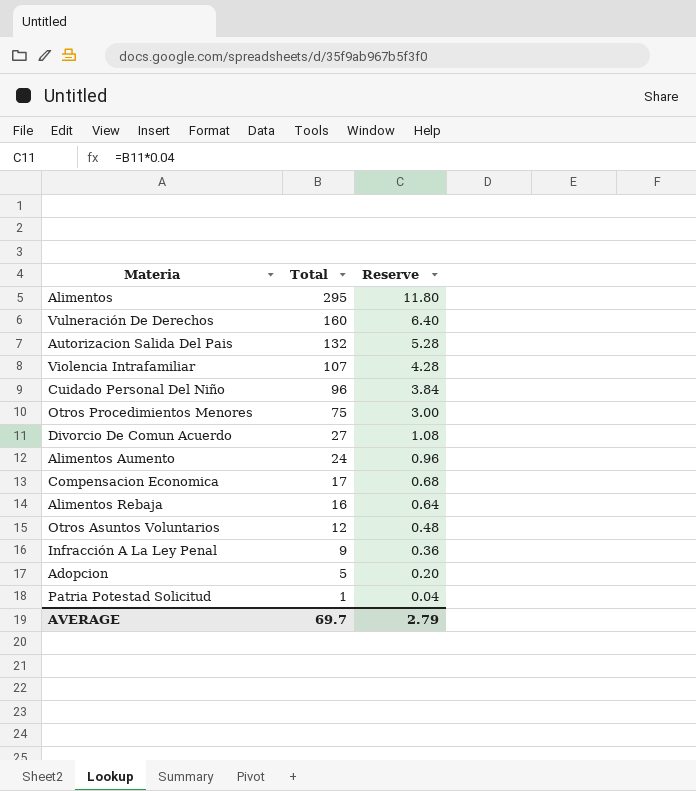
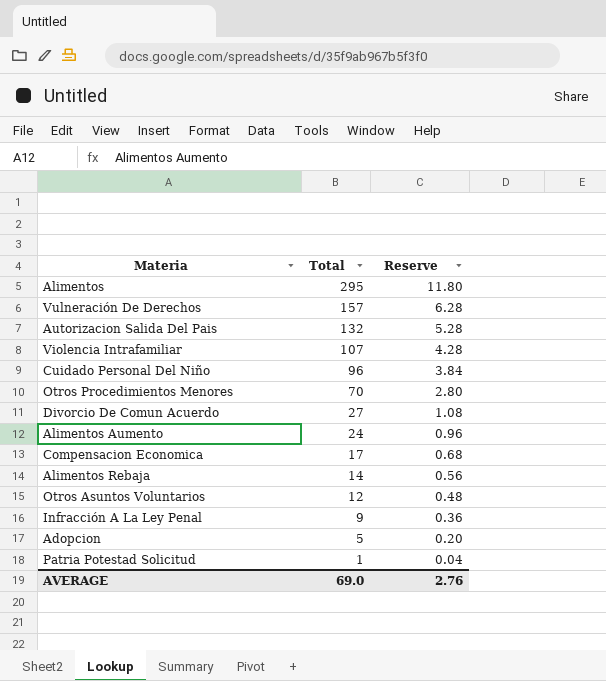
Vulneración De Derechos | Total: 160 -> 157
Vulneración De Derechos | Reserve: 6.40 -> 6.28
Otros Procedimientos Menores | Total: 75 -> 70
Otros Procedimientos Menores | Reserve: 3.00 -> 2.80
Alimentos Rebaja | Total: 16 -> 14
Alimentos Rebaja | Reserve: 0.64 -> 0.56
AVERAGE | Total: 69.7 -> 69.0
AVERAGE | Reserve: 2.79 -> 2.76

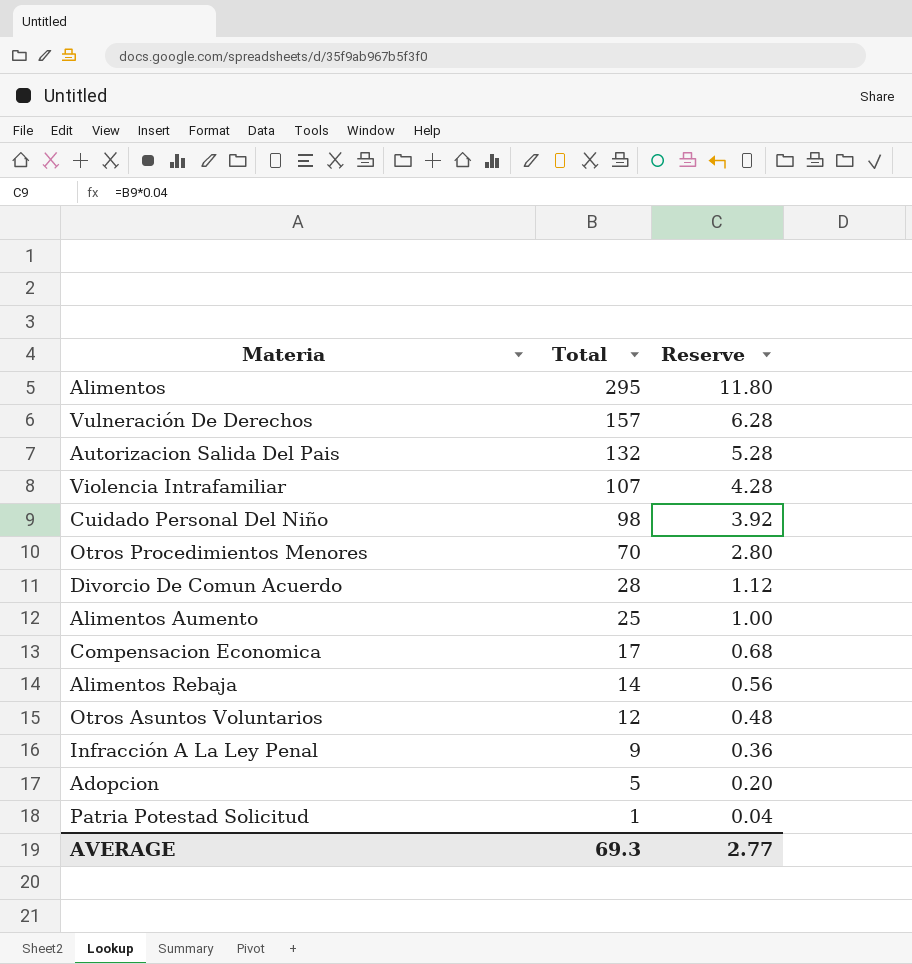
Cuidado Personal Del Niño | Total: 96 -> 98
Cuidado Personal Del Niño | Reserve: 3.84 -> 3.92
Divorcio De Comun Acuerdo | Total: 27 -> 28
Divorcio De Comun Acuerdo | Reserve: 1.08 -> 1.12
Alimentos Aumento | Total: 24 -> 25
Alimentos Aumento | Reserve: 0.96 -> 1.00
AVERAGE | Total: 69.0 -> 69.3
AVERAGE | Reserve: 2.76 -> 2.77

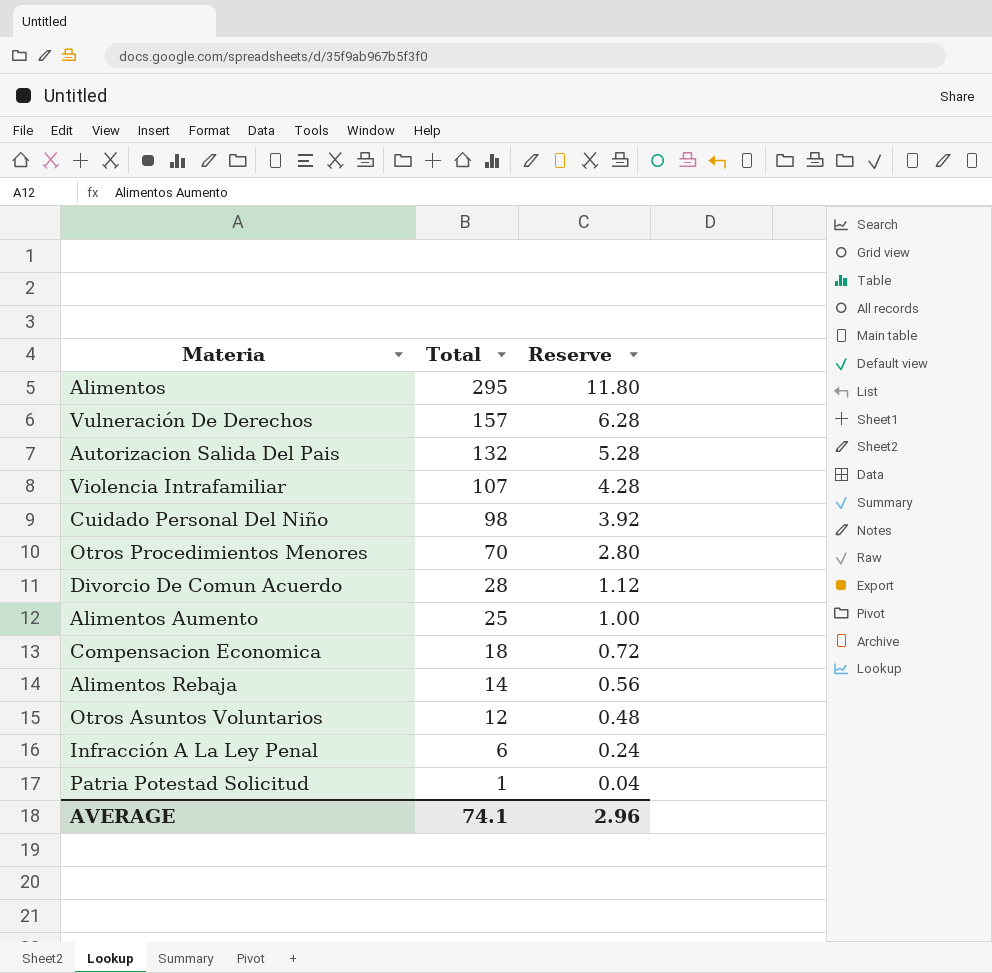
row Adopcion: 5 | 0.20 -> none
Compensacion Economica | Total: 17 -> 18
Compensacion Economica | Reserve: 0.68 -> 0.72
Infracción A La Ley Penal | Total: 9 -> 6
Infracción A La Ley Penal | Reserve: 0.36 -> 0.24
AVERAGE | Total: 69.3 -> 74.1
AVERAGE | Reserve: 2.77 -> 2.96

